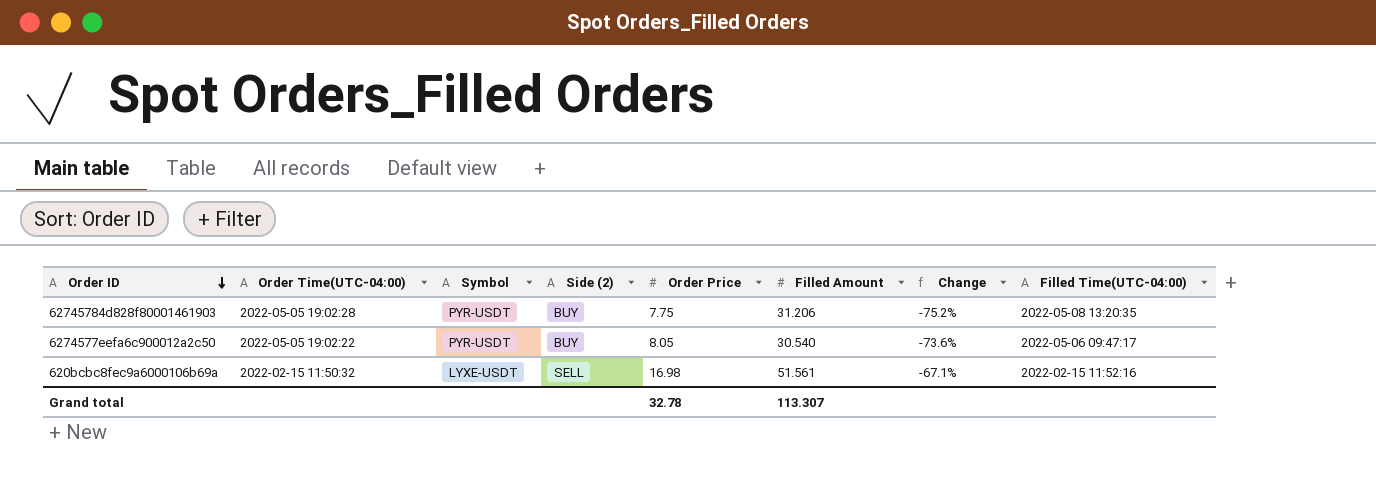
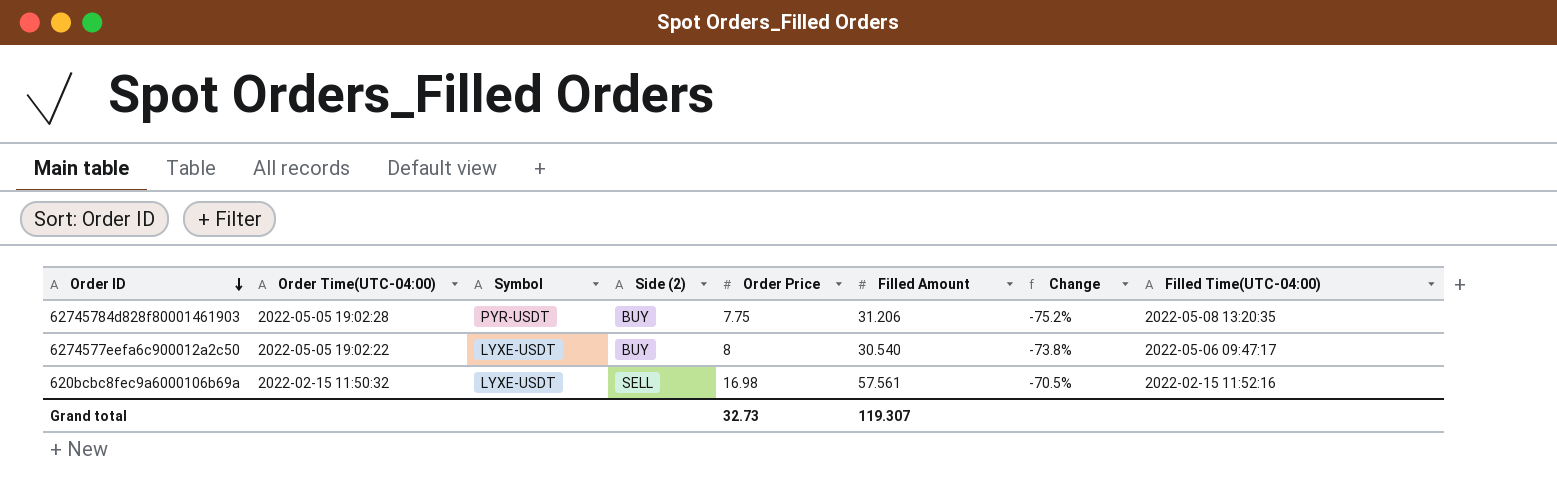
6274577eefa6c900012a2c50 | Symbol: PYR-USDT -> LYXE-USDT
6274577eefa6c900012a2c50 | Order Price: 8.05 -> 8
6274577eefa6c900012a2c50 | Change: -73.6% -> -73.8%
620bcbc8fec9a6000106b69a | Filled Amount: 51.561 -> 57.561
620bcbc8fec9a6000106b69a | Change: -67.1% -> -70.5%
Grand total | Order Price: 32.78 -> 32.73
Grand total | Filled Amount: 113.307 -> 119.307

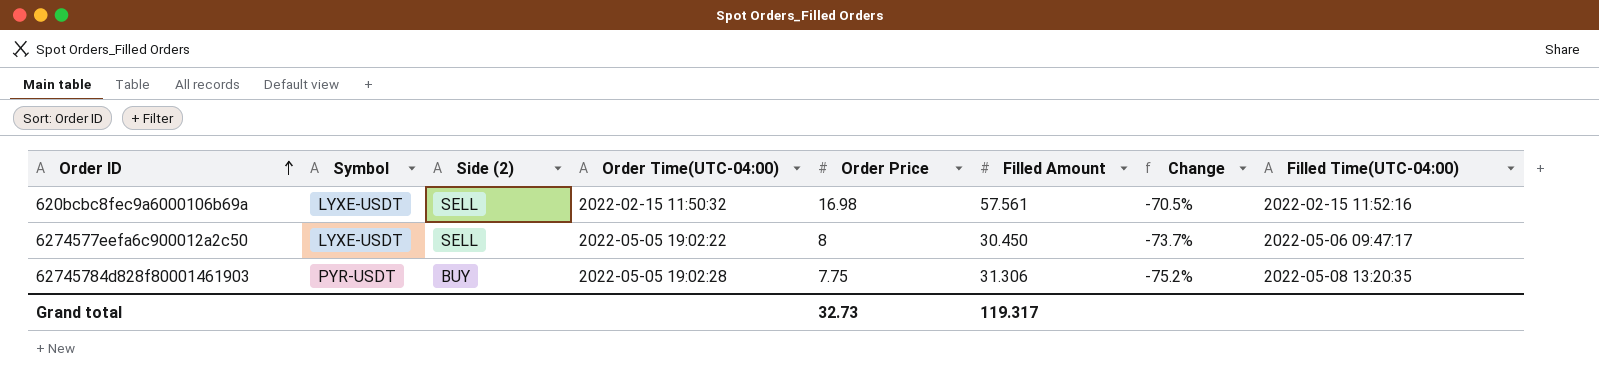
row order: Order ID descending -> Order ID ascending
column Order Time(UTC-04:00) | position: 2 -> 4
6274577eefa6c900012a2c50 | Side (2): BUY -> SELL
6274577eefa6c900012a2c50 | Filled Amount: 30.540 -> 30.450
6274577eefa6c900012a2c50 | Change: -73.8% -> -73.7%
62745784d828f80001461903 | Filled Amount: 31.206 -> 31.306
Grand total | Filled Amount: 119.307 -> 119.317

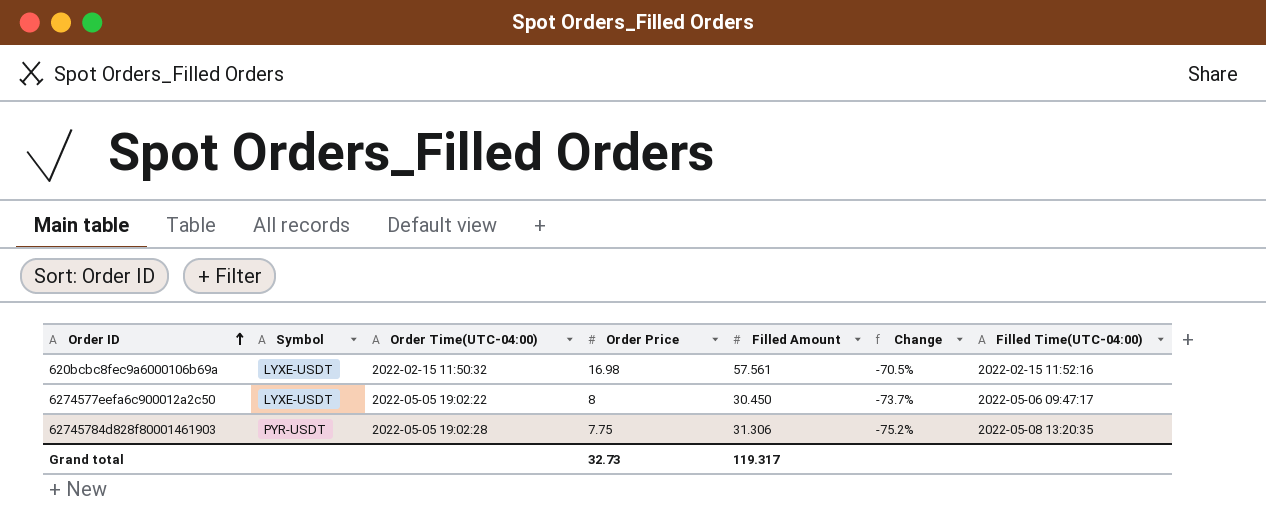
column Side (2) | position: 3 -> none

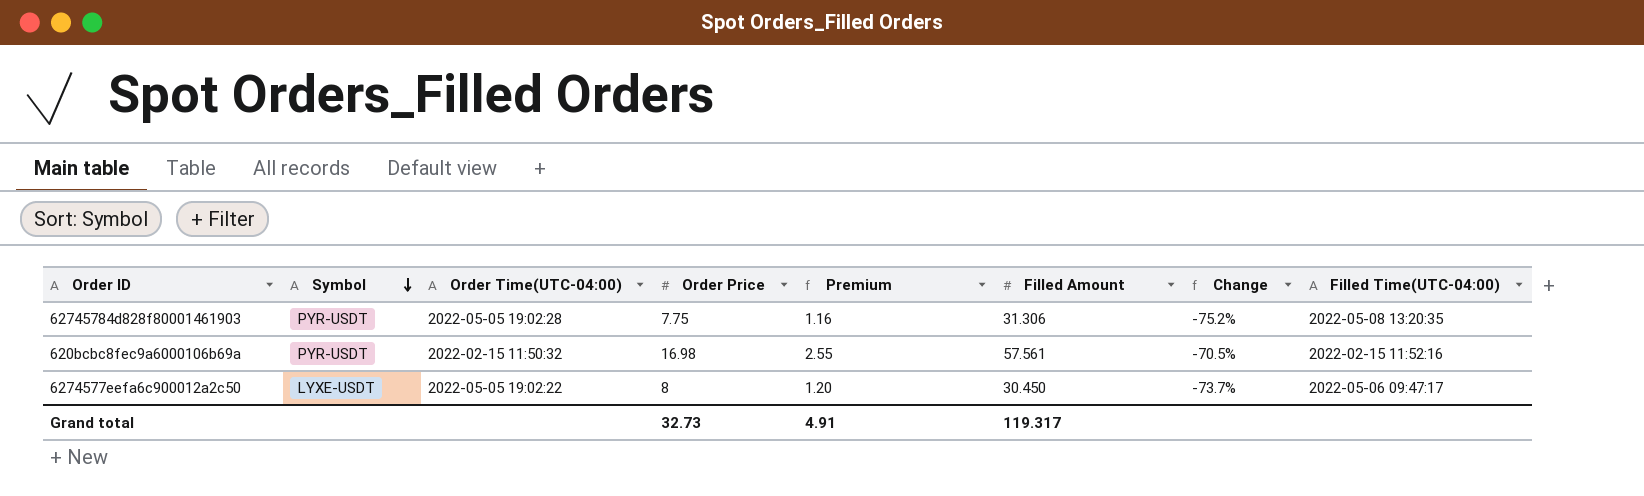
row order: Order ID ascending -> Symbol descending
column Premium | formula: none -> [Order Price] * 0.15
620bcbc8fec9a6000106b69a | Symbol: LYXE-USDT -> PYR-USDT

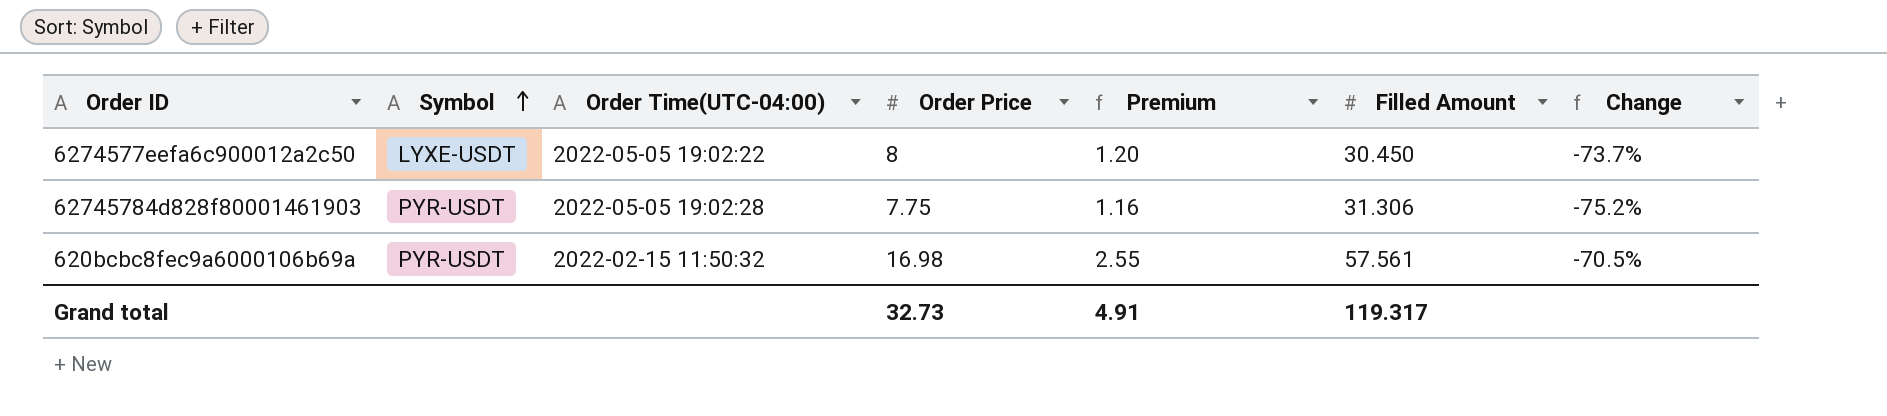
row order: Symbol descending -> Symbol ascending
column Filled Time(UTC-04:00) | position: 8 -> none

